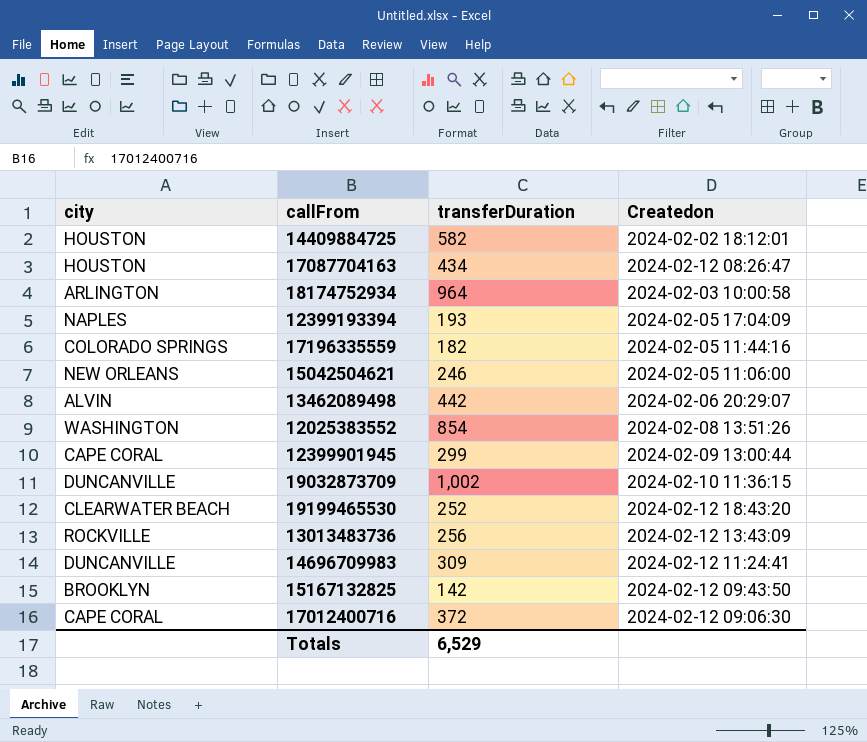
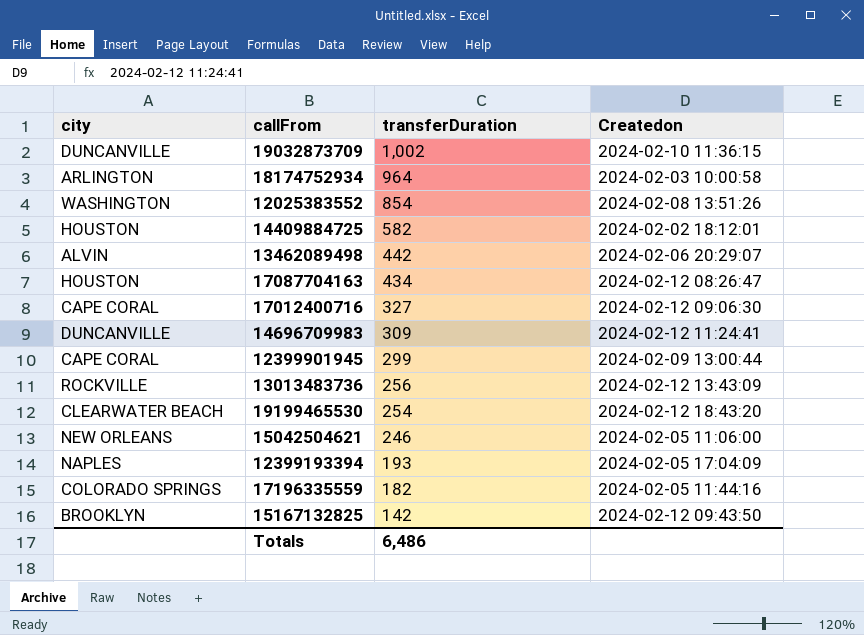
row order: none -> transferDuration descending
17012400716 | transferDuration: 372 -> 327
19199465530 | transferDuration: 252 -> 254
Totals | transferDuration: 6,529 -> 6,486

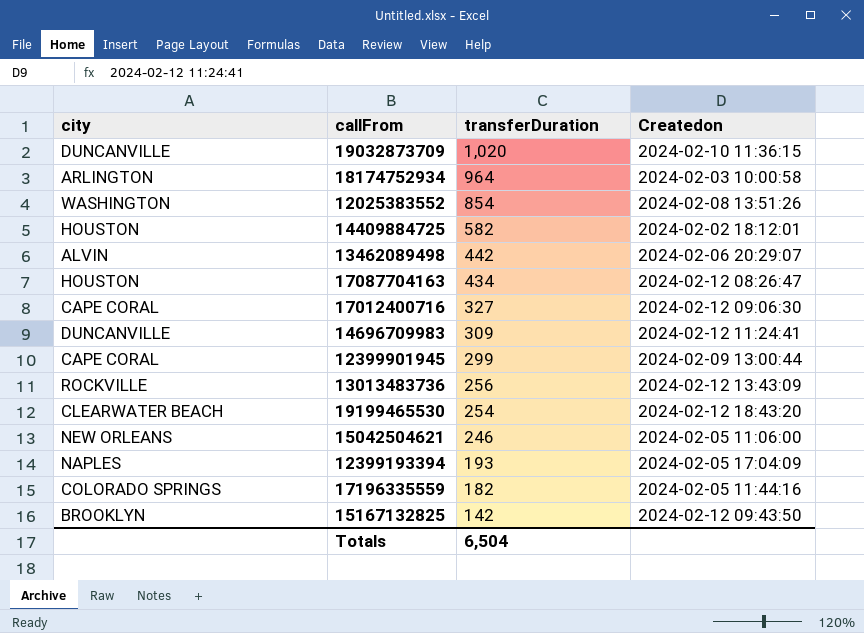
19032873709 | transferDuration: 1,002 -> 1,020
Totals | transferDuration: 6,486 -> 6,504

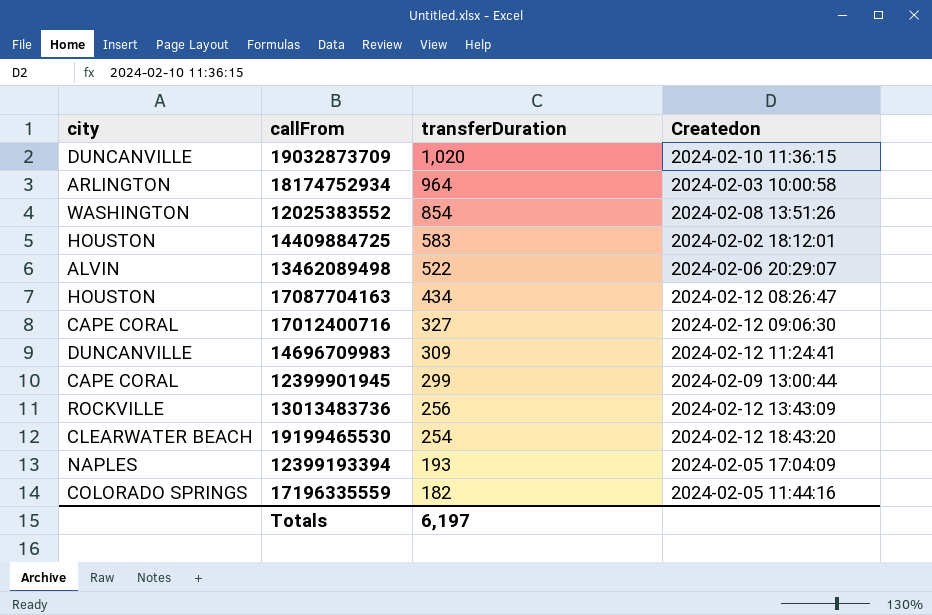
row 15042504621: NEW ORLEANS | 246 | 2024-02-05 11:06:00 -> none
row 15167132825: BROOKLYN | 142 | 2024-02-12 09:43:50 -> none
14409884725 | transferDuration: 582 -> 583
13462089498 | transferDuration: 442 -> 522
Totals | transferDuration: 6,504 -> 6,197

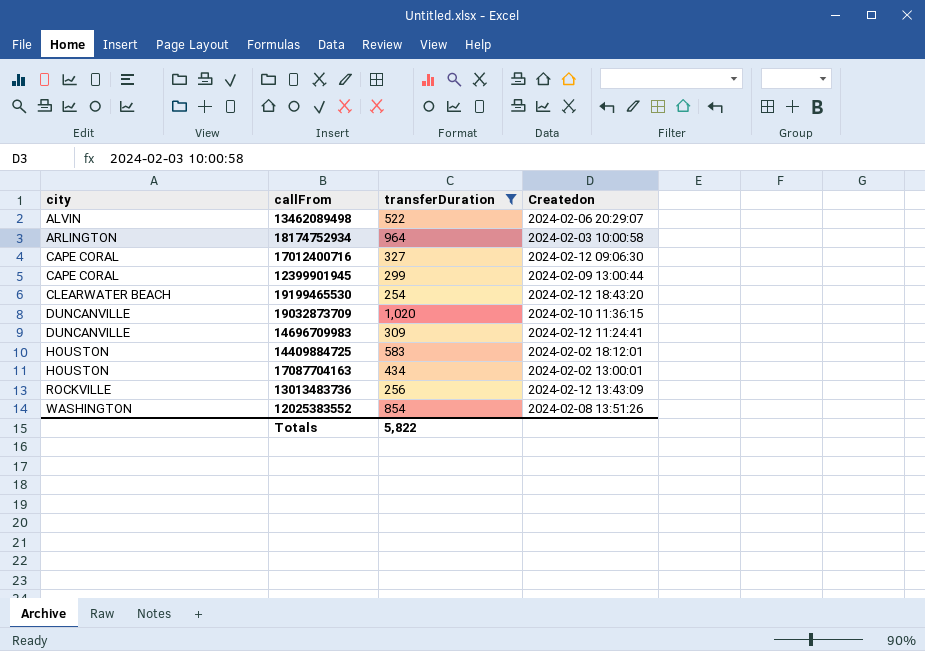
filter: none -> transferDuration >= 254
row order: transferDuration descending -> city ascending
17087704163 | Createdon: 2024-02-12 08:26:47 -> 2024-02-02 13:00:01
Totals | transferDuration: 6,197 -> 5,822

